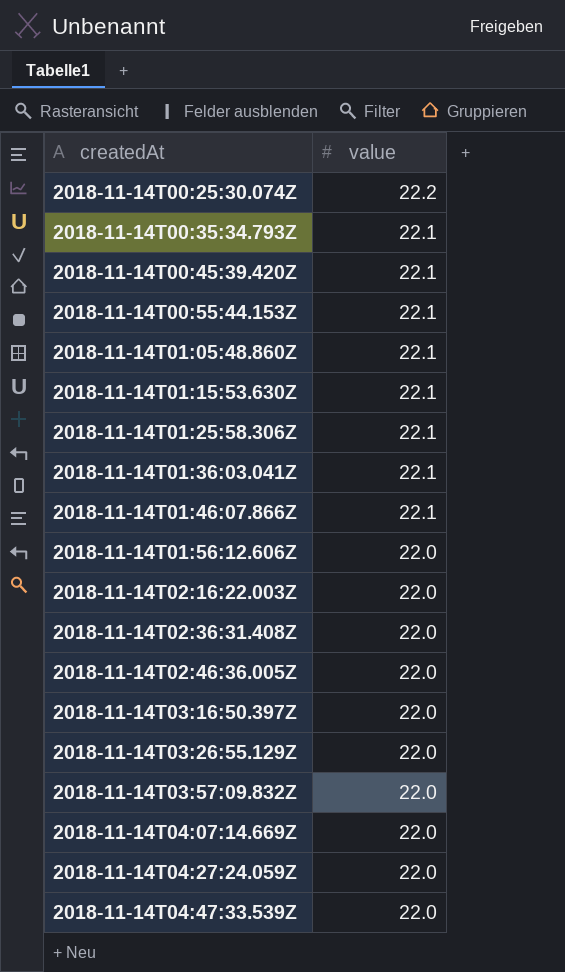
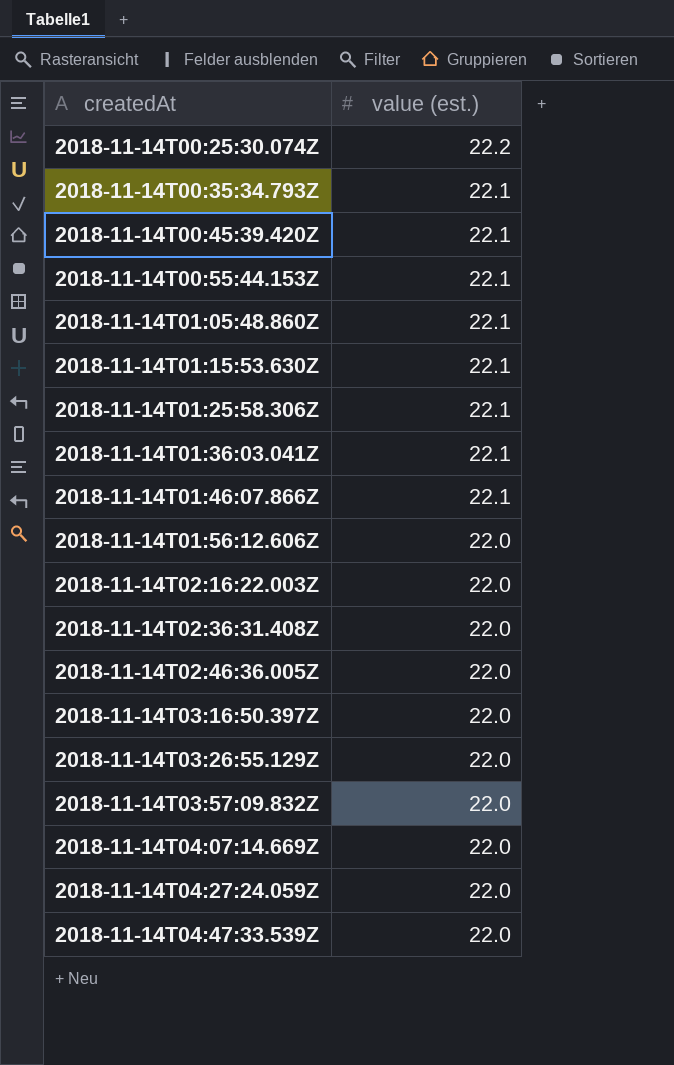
column name: value -> value (est.)

